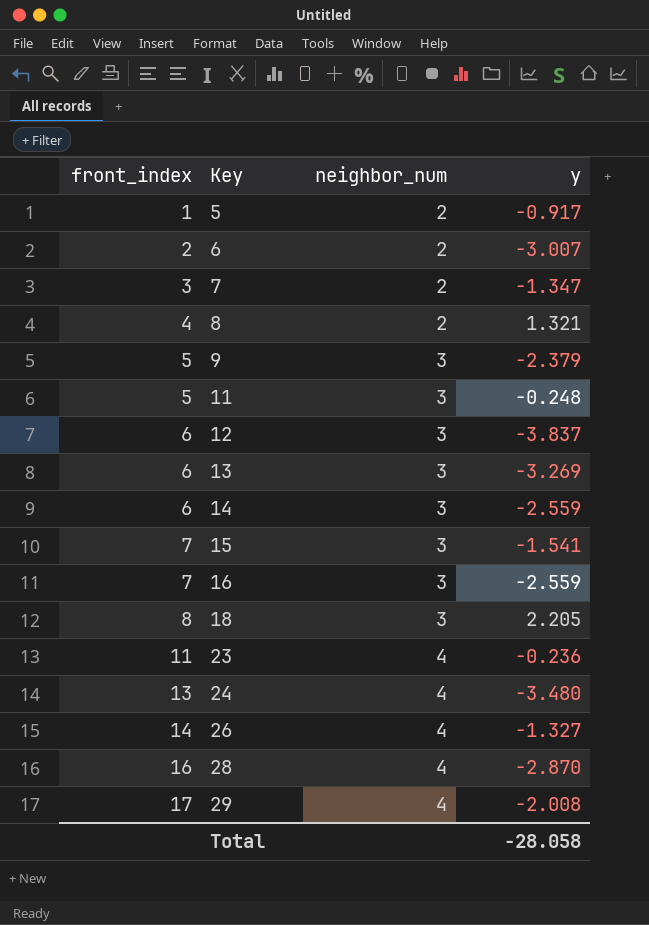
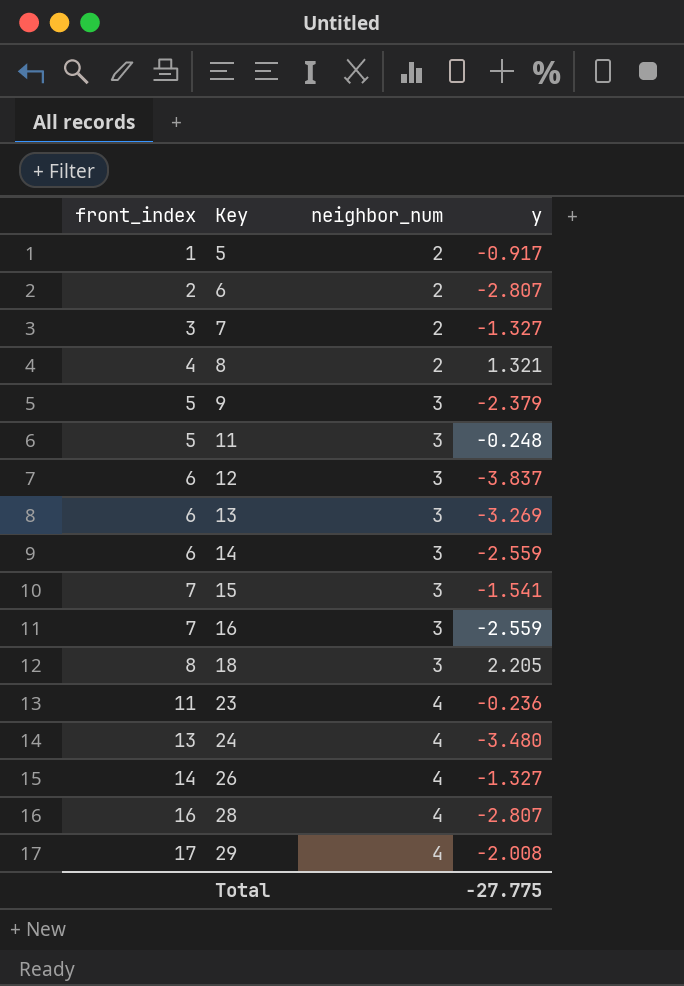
6 | y: -3.007 -> -2.807
7 | y: -1.347 -> -1.327
28 | y: -2.870 -> -2.807
Total | y: -28.058 -> -27.775

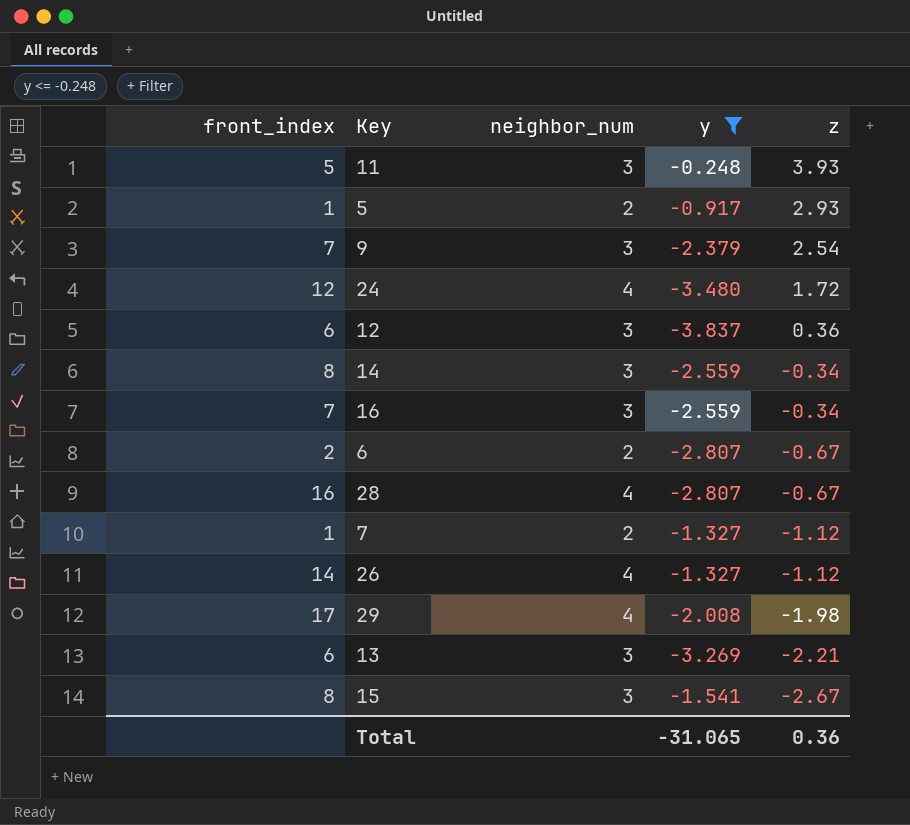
filter: none -> y <= -0.248
row order: front_index ascending -> z descending
column z | position: none -> 5
9 | front_index: 5 -> 7
24 | front_index: 13 -> 12
14 | front_index: 6 -> 8
7 | front_index: 3 -> 1
15 | front_index: 7 -> 8
Total | y: -27.775 -> -31.065

